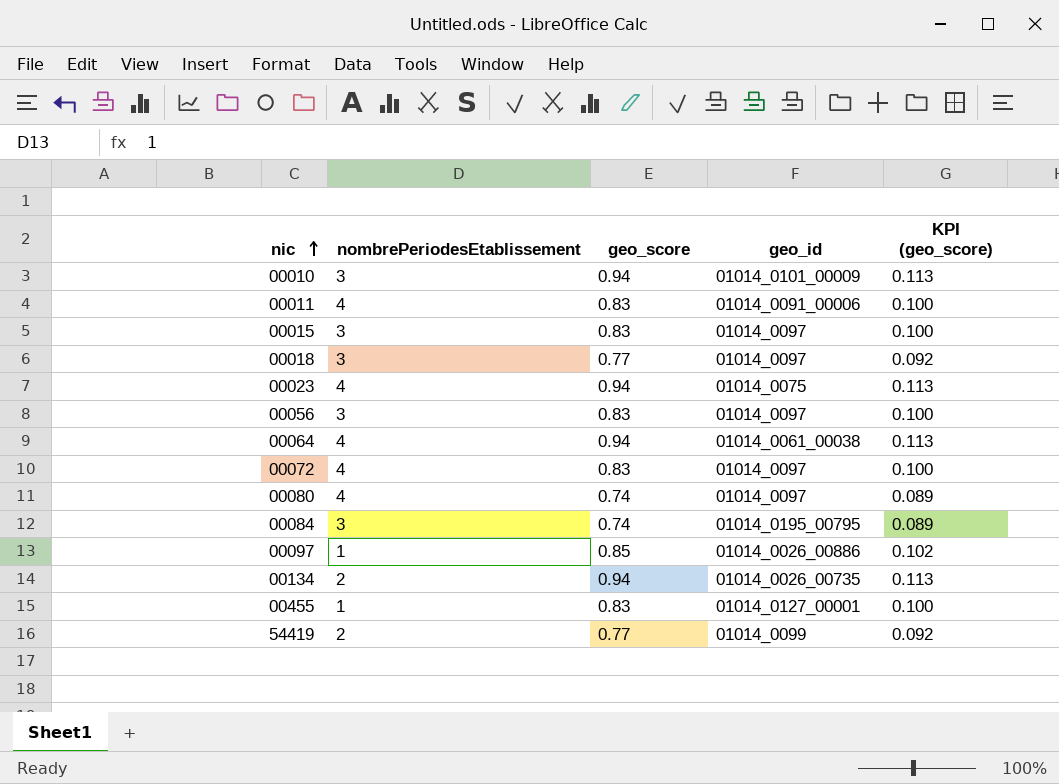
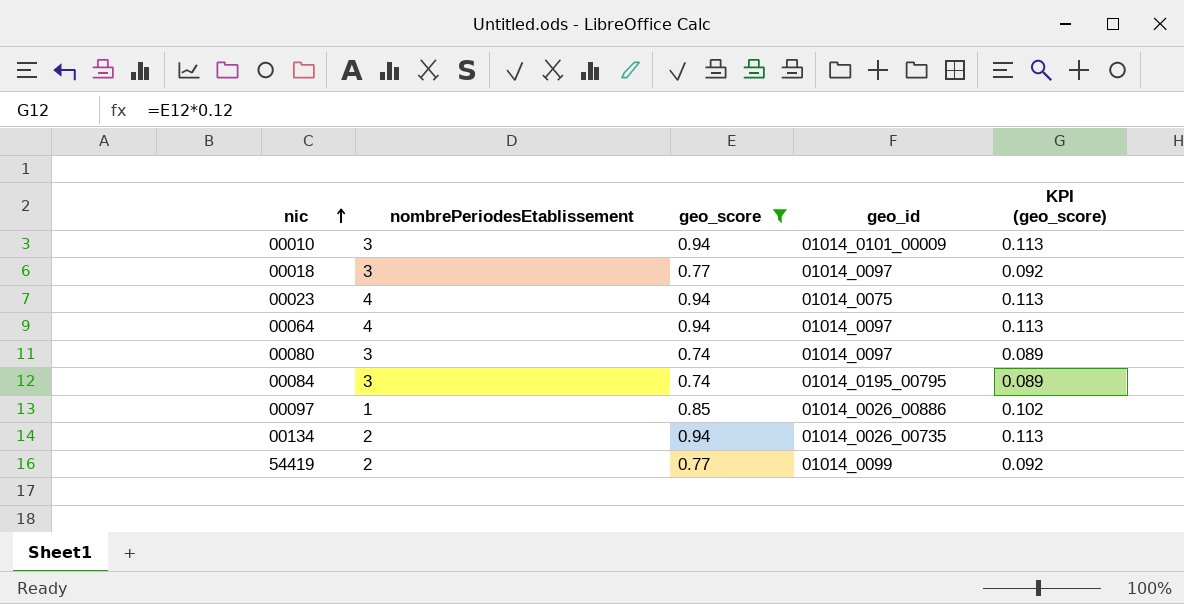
filter: none -> geo_score != 0.83
00064 | geo_id: 01014_0061_00038 -> 01014_0097
00080 | nombrePeriodesEtablissement: 4 -> 3

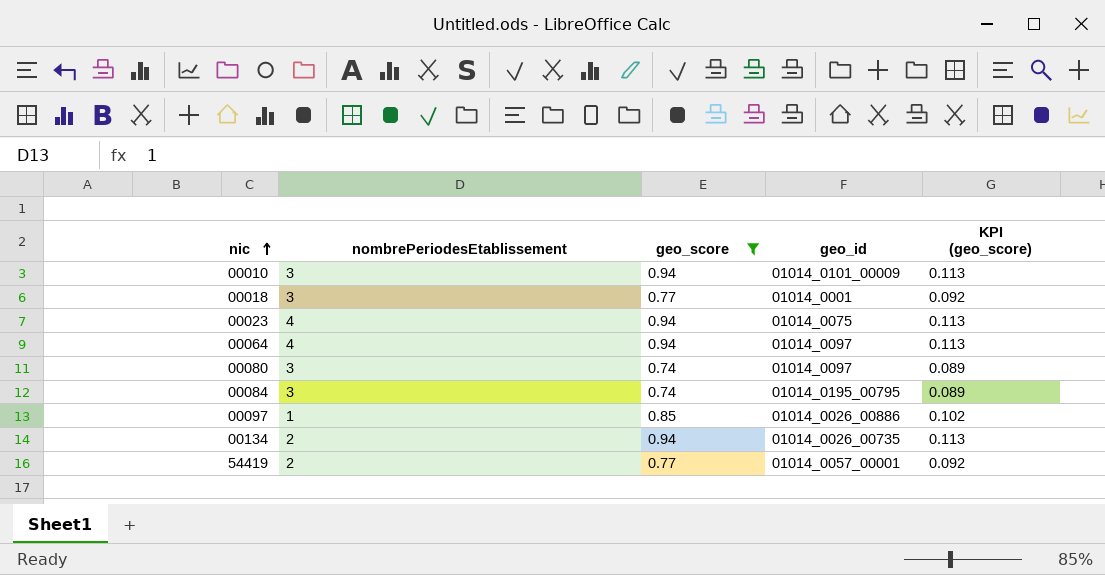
00018 | geo_id: 01014_0097 -> 01014_0001
54419 | geo_id: 01014_0099 -> 01014_0057_00001

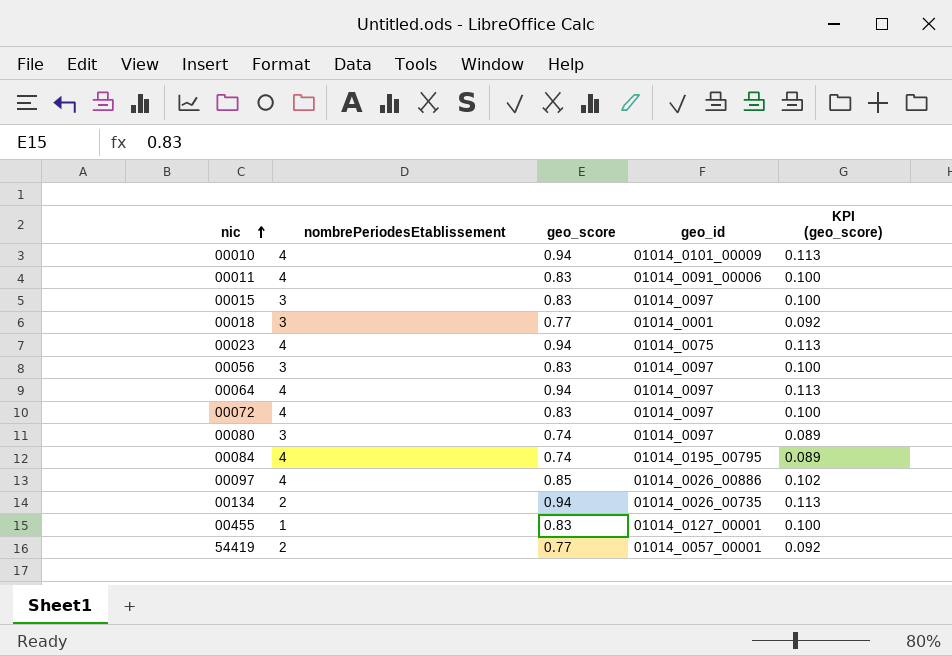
filter: geo_score != 0.83 -> none
00010 | nombrePeriodesEtablissement: 3 -> 4
00084 | nombrePeriodesEtablissement: 3 -> 4
00097 | nombrePeriodesEtablissement: 1 -> 4

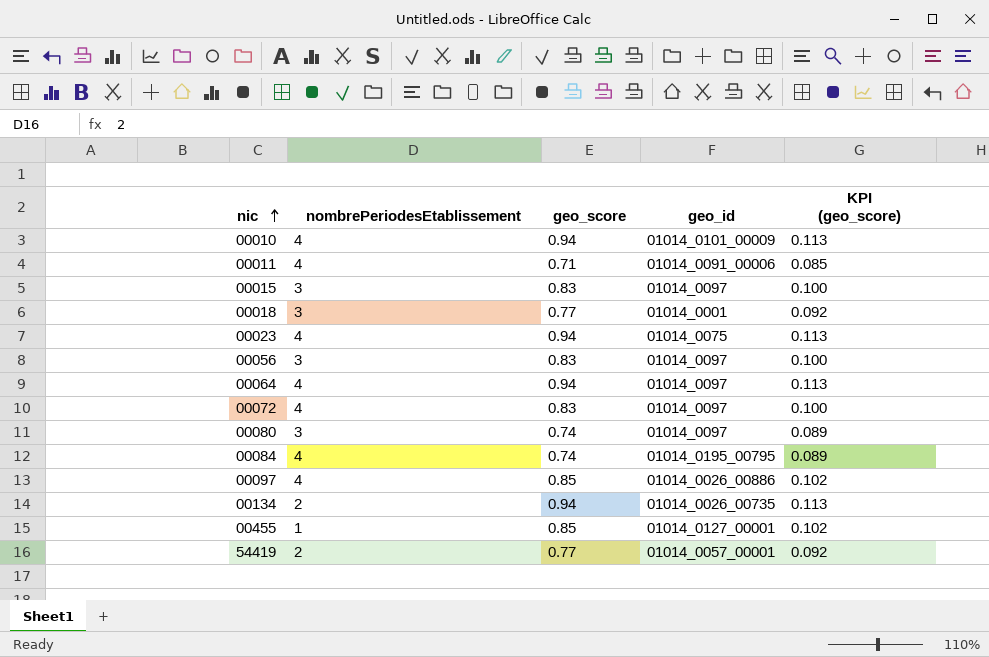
00011 | geo_score: 0.83 -> 0.71
00011 | KPI (geo_score): 0.100 -> 0.085
00455 | geo_score: 0.83 -> 0.85
00455 | KPI (geo_score): 0.100 -> 0.102

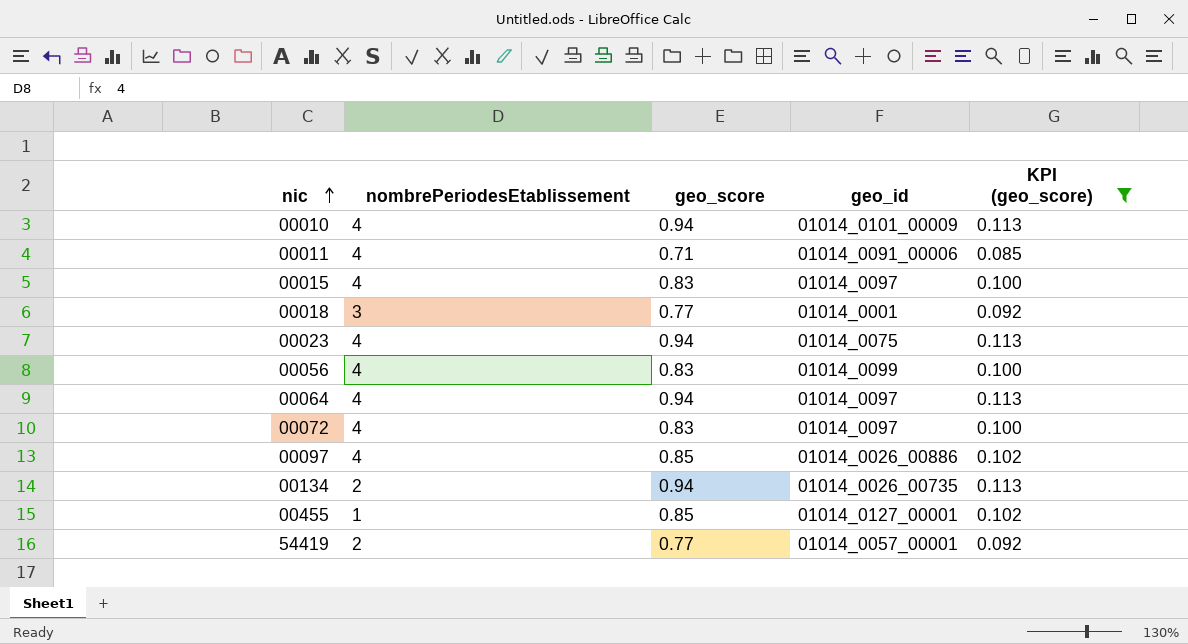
filter: none -> KPI (geo_score) != 0.089
00015 | nombrePeriodesEtablissement: 3 -> 4
00056 | nombrePeriodesEtablissement: 3 -> 4
00056 | geo_id: 01014_0097 -> 01014_0099

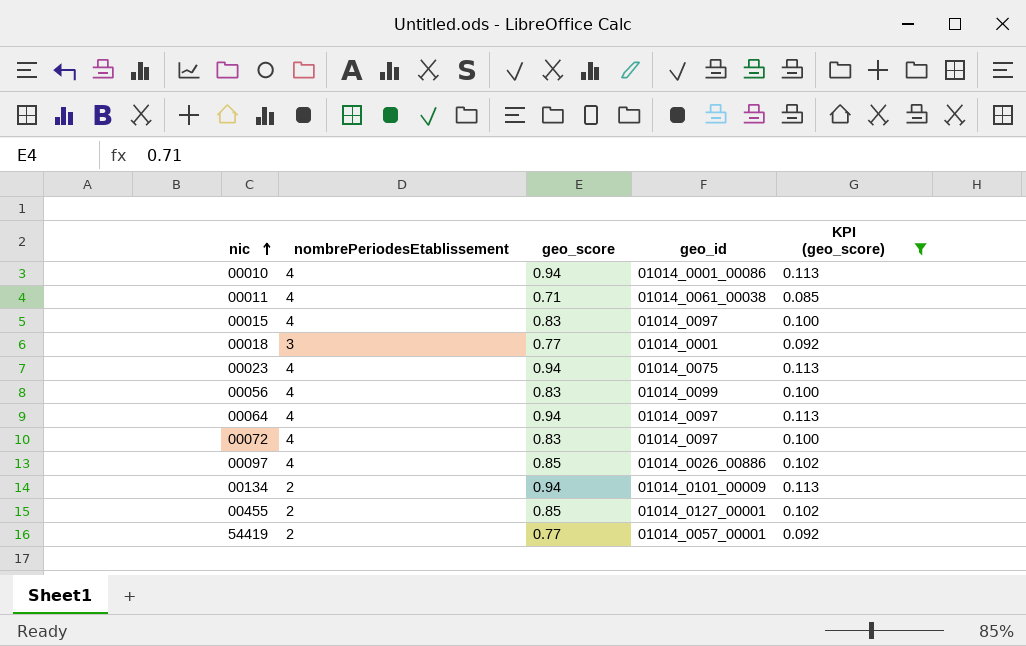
00010 | geo_id: 01014_0101_00009 -> 01014_0001_00086
00011 | geo_id: 01014_0091_00006 -> 01014_0061_00038
00134 | geo_id: 01014_0026_00735 -> 01014_0101_00009
00455 | nombrePeriodesEtablissement: 1 -> 2

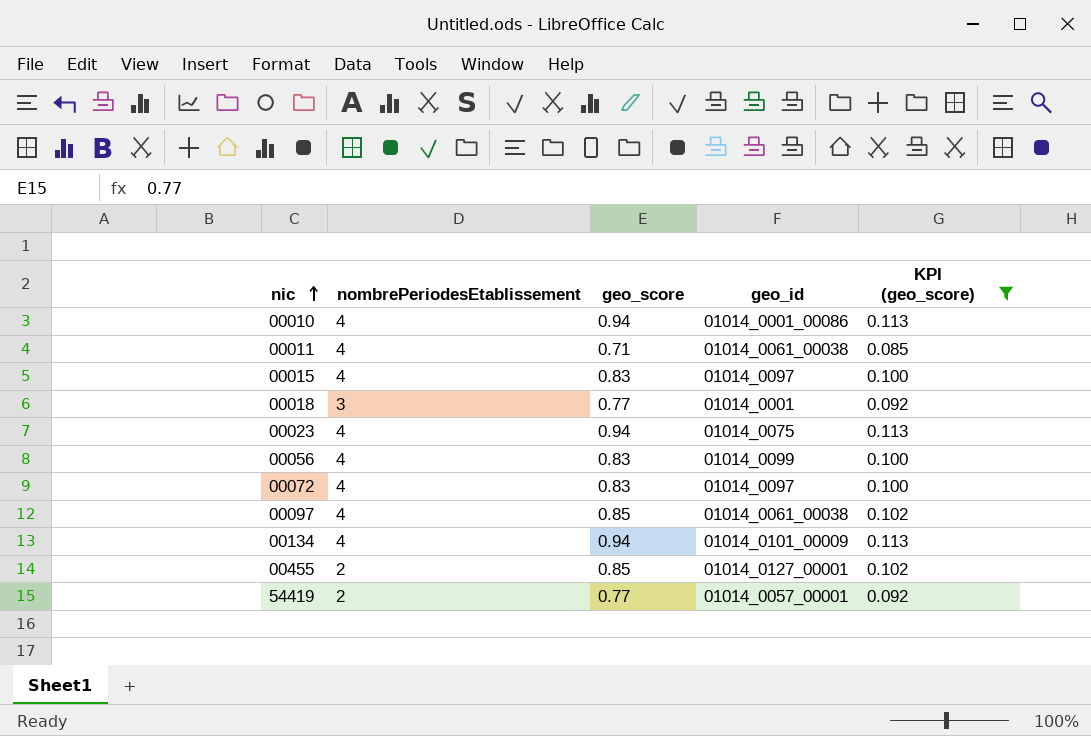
row 00064: 4 | 0.94 | 01014_0097 | 0.113 -> none
00097 | geo_id: 01014_0026_00886 -> 01014_0061_00038
00134 | nombrePeriodesEtablissement: 2 -> 4

